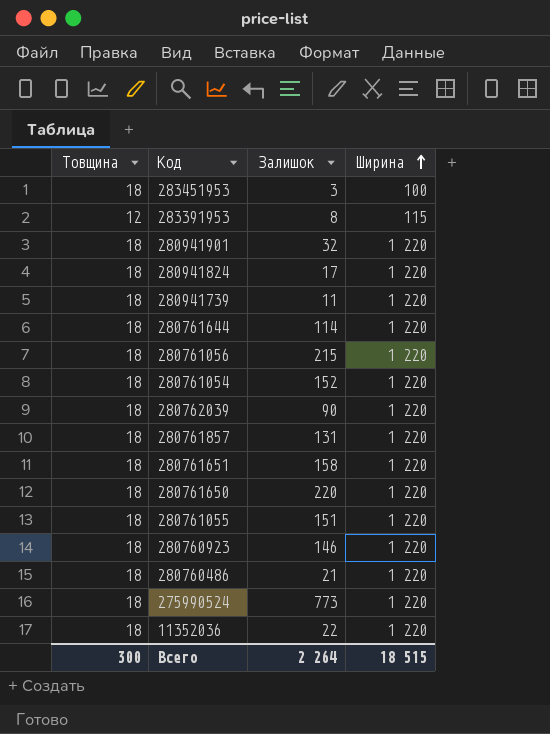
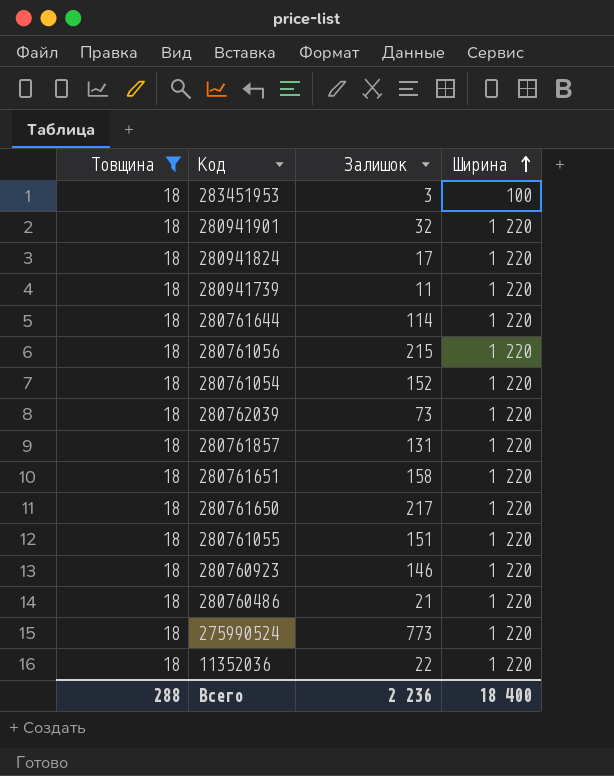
filter: none -> Товщина = 18
280762039 | Залишок: 90 -> 73
280761650 | Залишок: 220 -> 217
Всего | Товщина: 300 -> 288
Всего | Залишок: 2 264 -> 2 236
Всего | Ширина: 18 515 -> 18 400

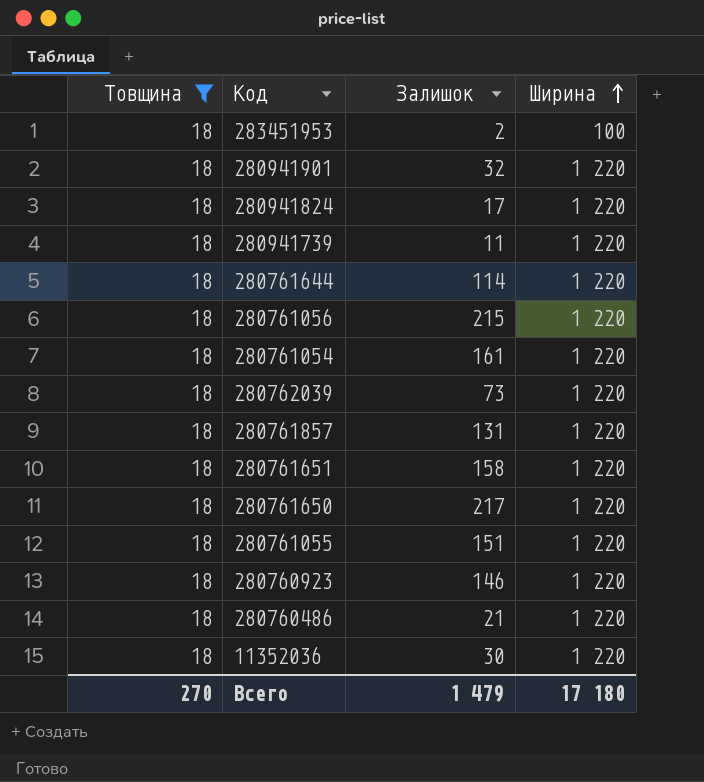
row 275990524: 18 | 773 | 1 220 -> none
283451953 | Залишок: 3 -> 2
280761054 | Залишок: 152 -> 161
11352036 | Залишок: 22 -> 30
Всего | Товщина: 288 -> 270
Всего | Залишок: 2 236 -> 1 479
Всего | Ширина: 18 400 -> 17 180

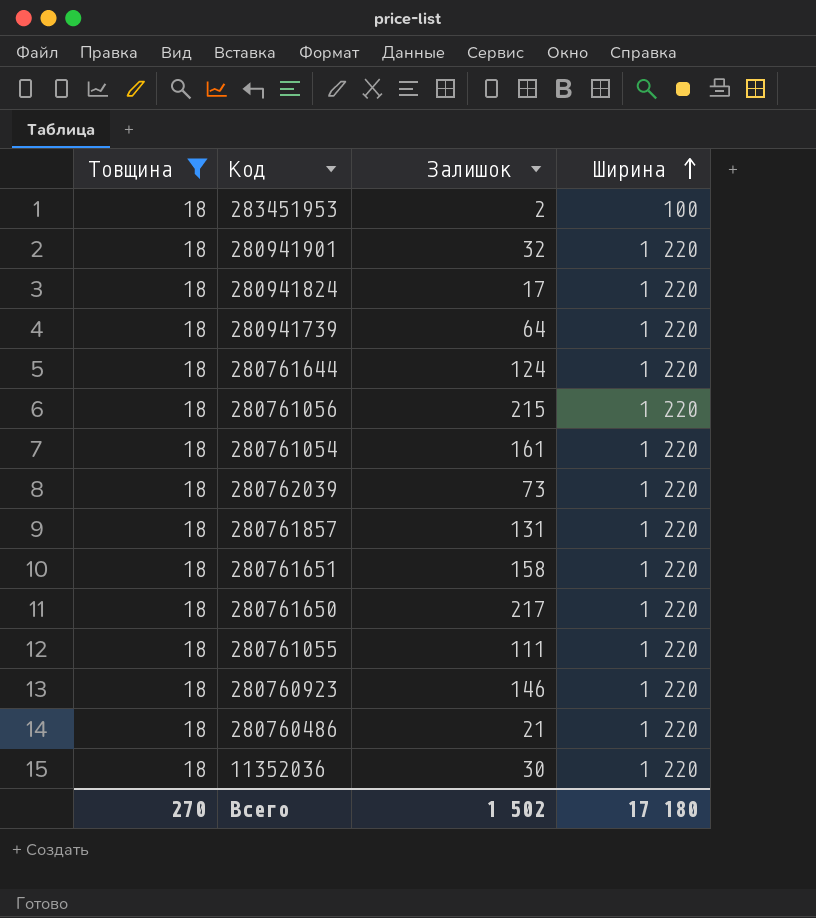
280941739 | Залишок: 11 -> 64
280761644 | Залишок: 114 -> 124
280761055 | Залишок: 151 -> 111
Всего | Залишок: 1 479 -> 1 502

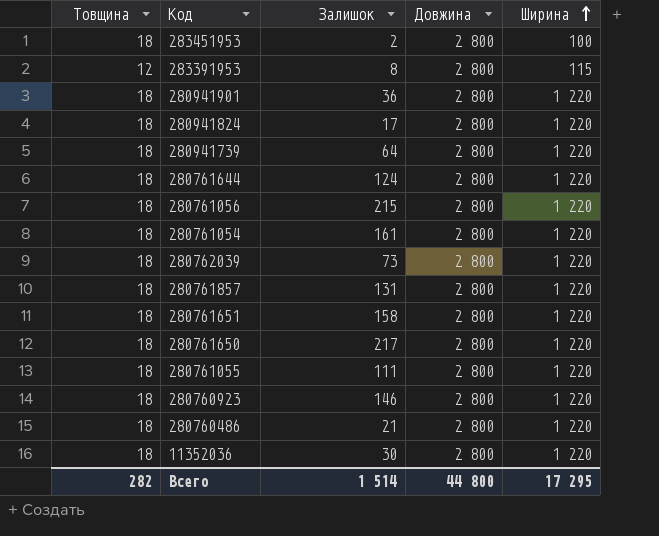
filter: Товщина = 18 -> none
column Довжина | position: none -> 4
280941901 | Залишок: 32 -> 36
Всего | Товщина: 270 -> 282
Всего | Залишок: 1 502 -> 1 514
Всего | Ширина: 17 180 -> 17 295

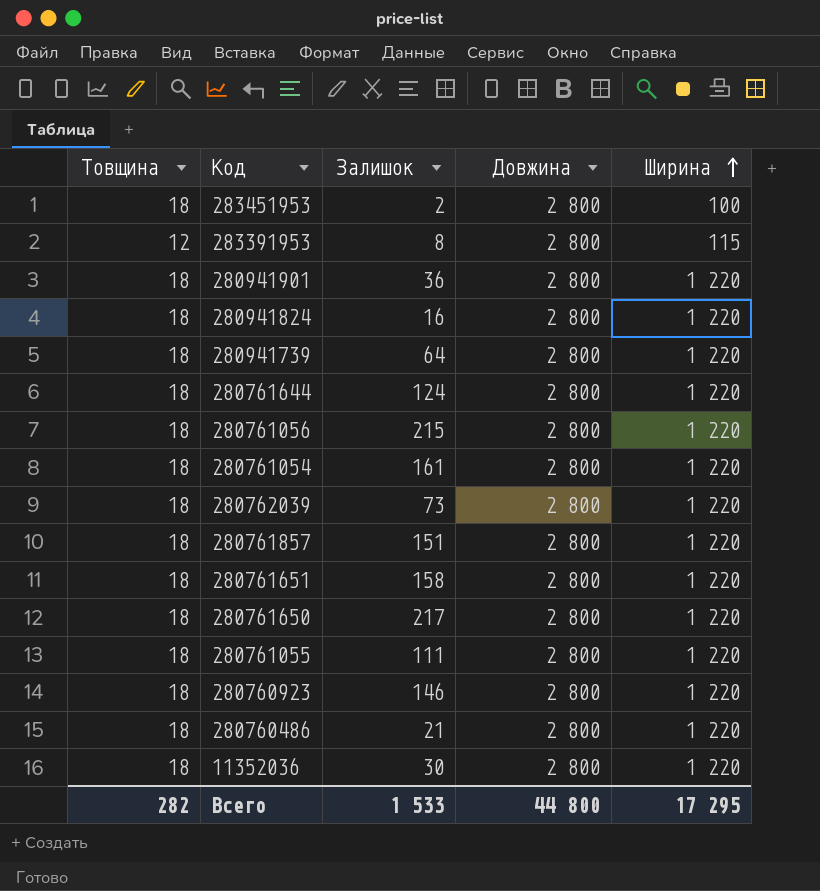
280941824 | Залишок: 17 -> 16
280761857 | Залишок: 131 -> 151
Всего | Залишок: 1 514 -> 1 533

